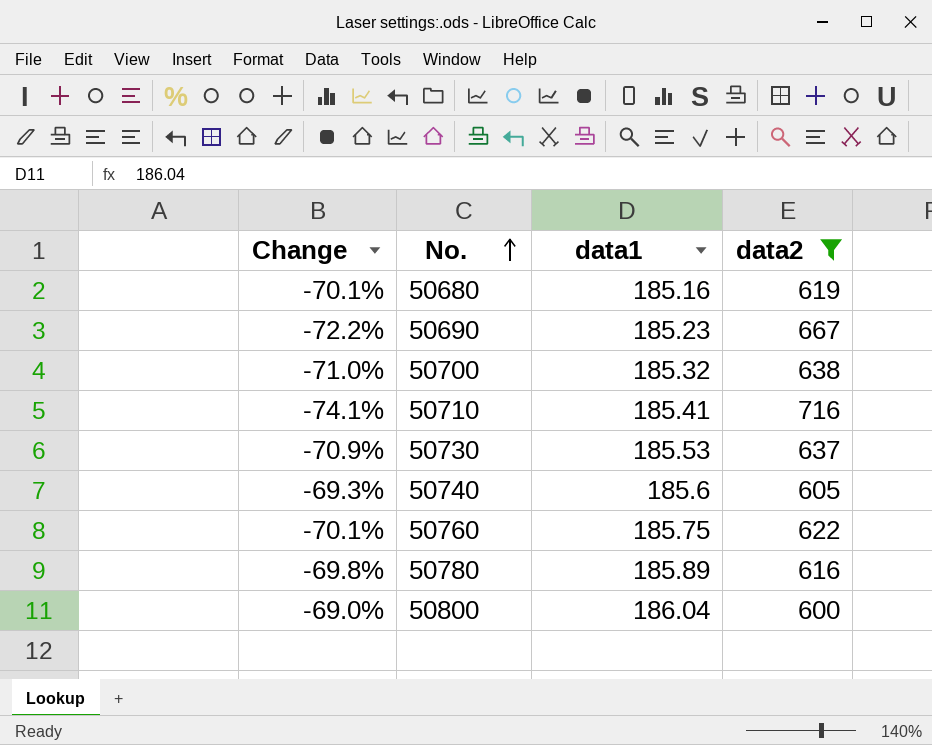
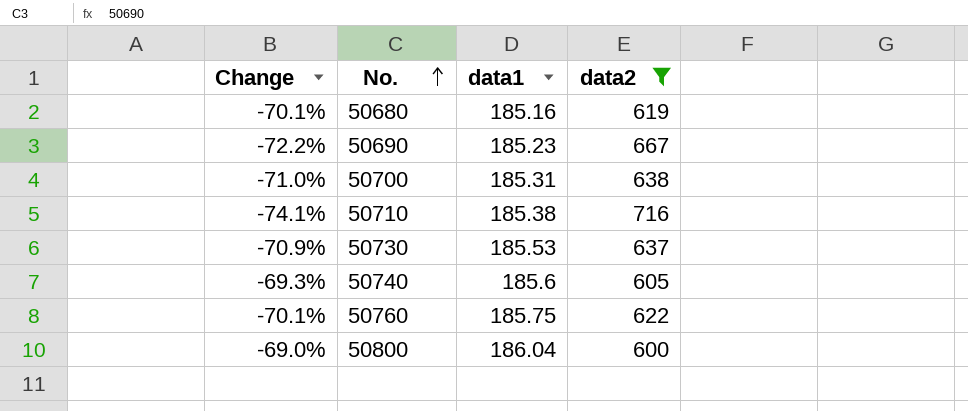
row 50780: -69.8% | 185.89 | 616 -> none
50700 | data1: 185.32 -> 185.31
50710 | data1: 185.41 -> 185.38

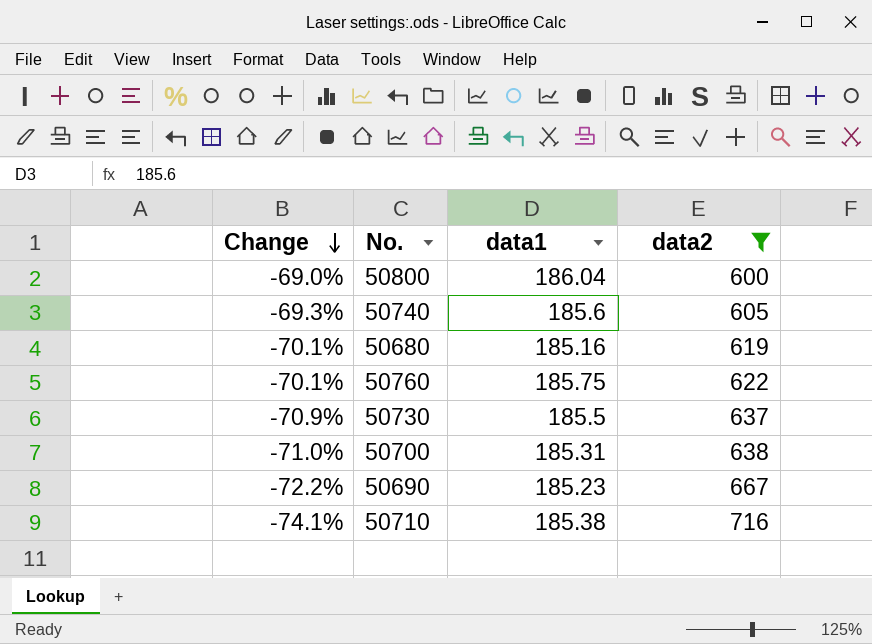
row order: No. ascending -> Change descending
50730 | data1: 185.53 -> 185.5

